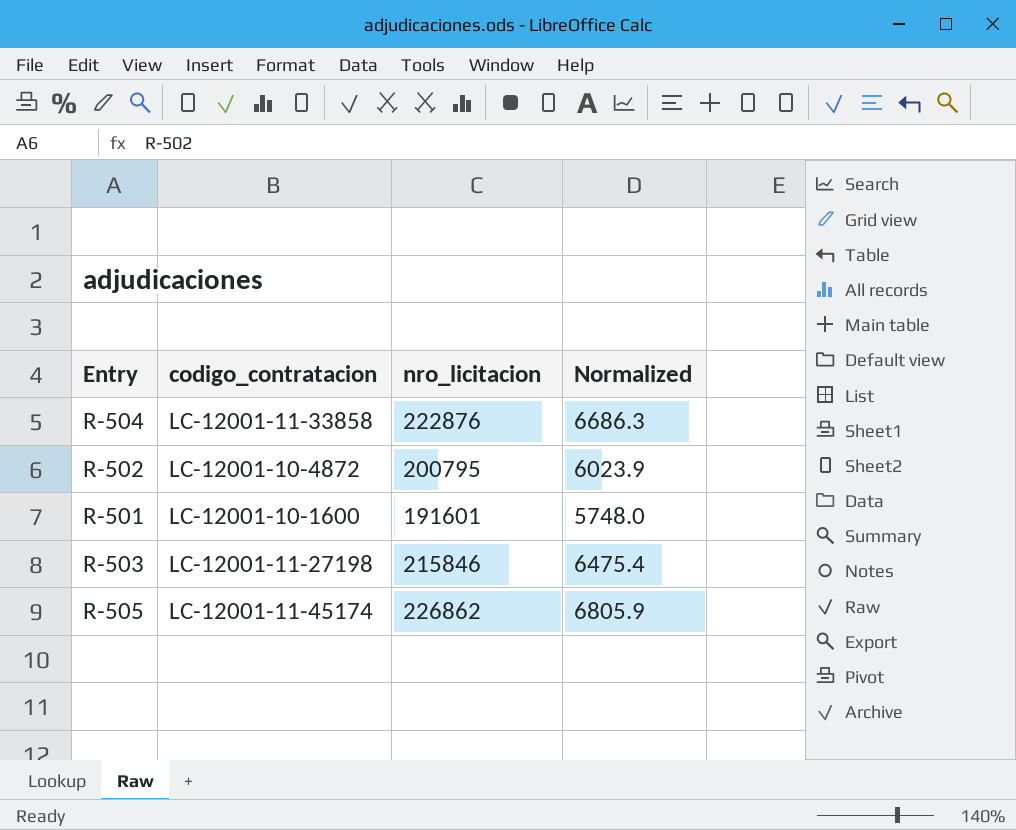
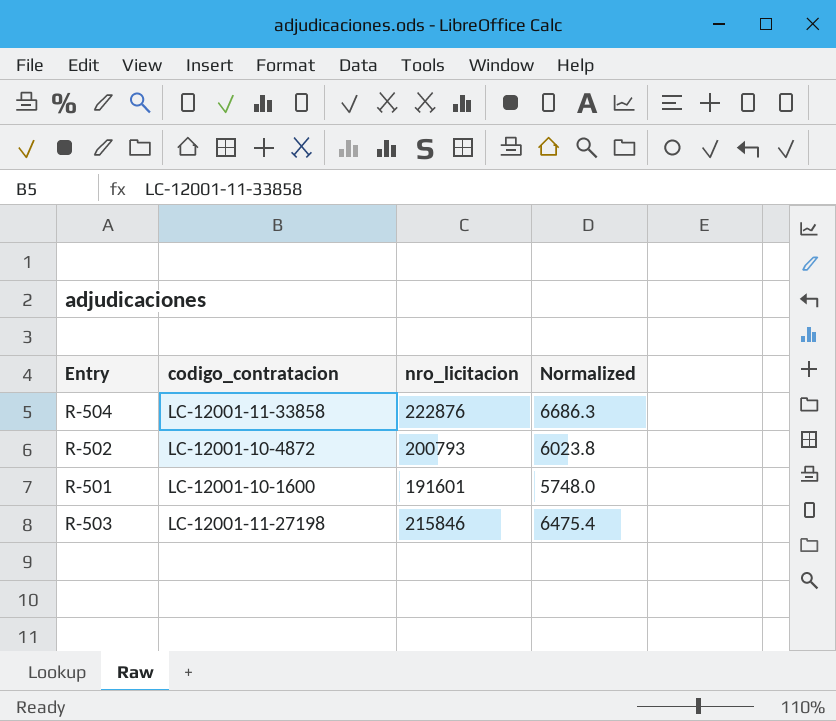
row R-505: LC-12001-11-45174 | 226862 | 6805.9 -> none
R-502 | nro_licitacion: 200795 -> 200793
R-502 | Normalized: 6023.9 -> 6023.8

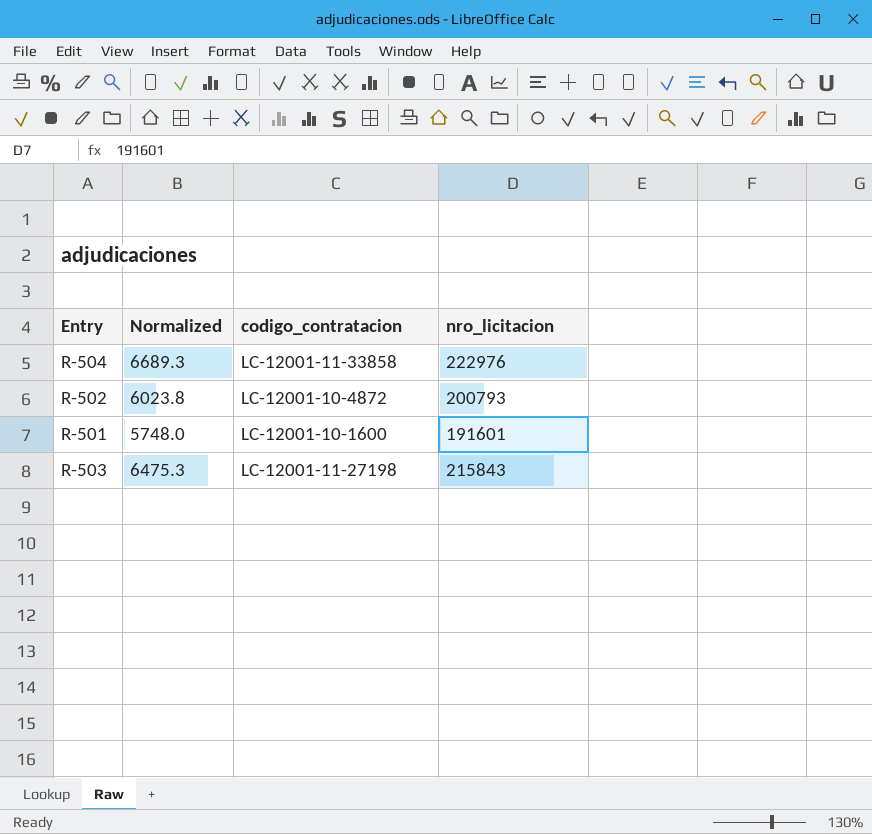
column Normalized | position: 4 -> 2
R-504 | Normalized: 6686.3 -> 6689.3
R-504 | nro_licitacion: 222876 -> 222976
R-503 | Normalized: 6475.4 -> 6475.3
R-503 | nro_licitacion: 215846 -> 215843

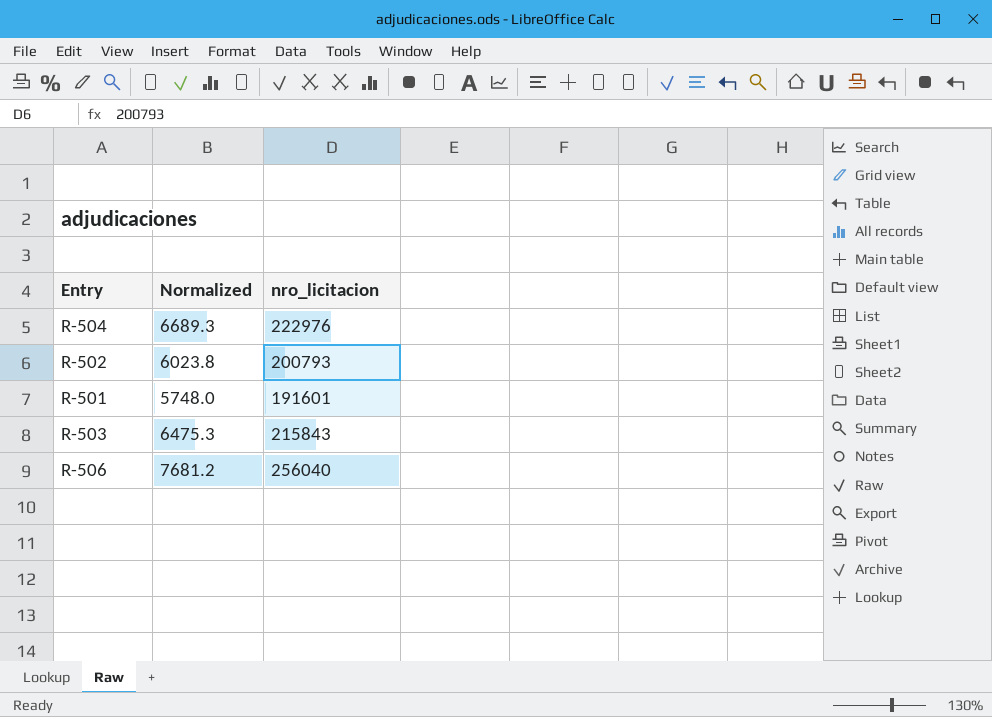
column codigo_contratacion | position: 3 -> none
row R-506: none -> 7681.2 | 256040

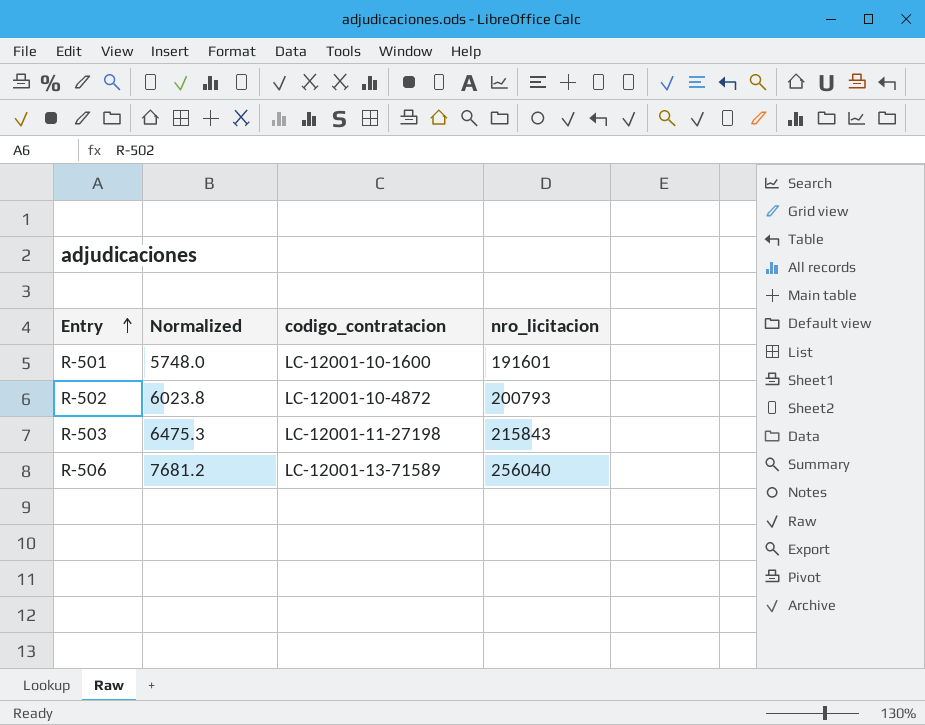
row order: none -> Entry ascending
column codigo_contratacion | position: none -> 3
row R-504: 6689.3 | 222976 -> none

